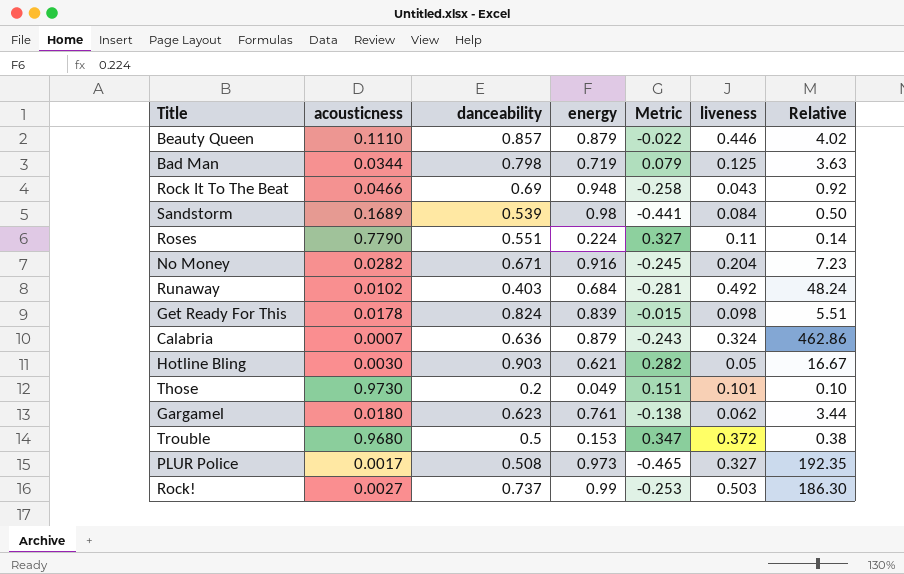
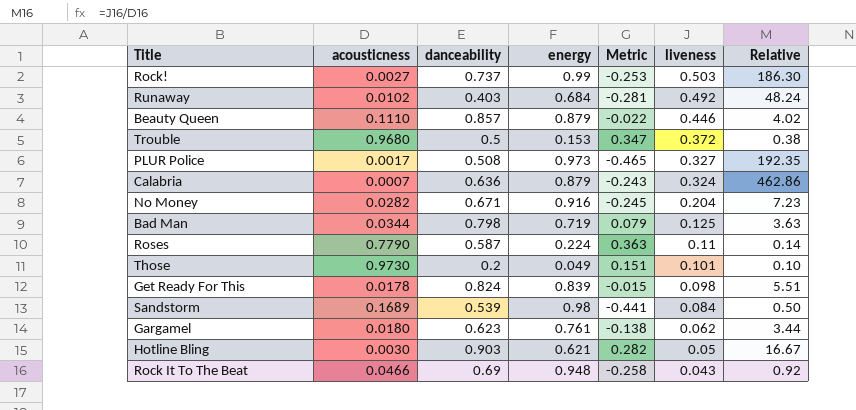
row order: none -> liveness descending
Roses | danceability: 0.551 -> 0.587
Roses | Metric: 0.327 -> 0.363

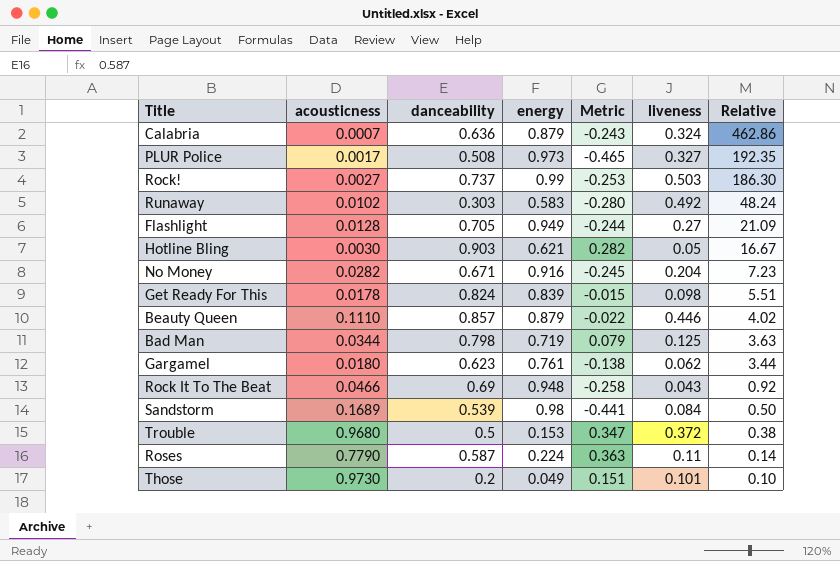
row order: liveness descending -> Relative descending
Runaway | danceability: 0.403 -> 0.303
Runaway | energy: 0.684 -> 0.583
Runaway | Metric: -0.281 -> -0.280
row Flashlight: none -> 0.0128 | 0.705 | 0.949 | -0.244 | 0.27 | 21.09

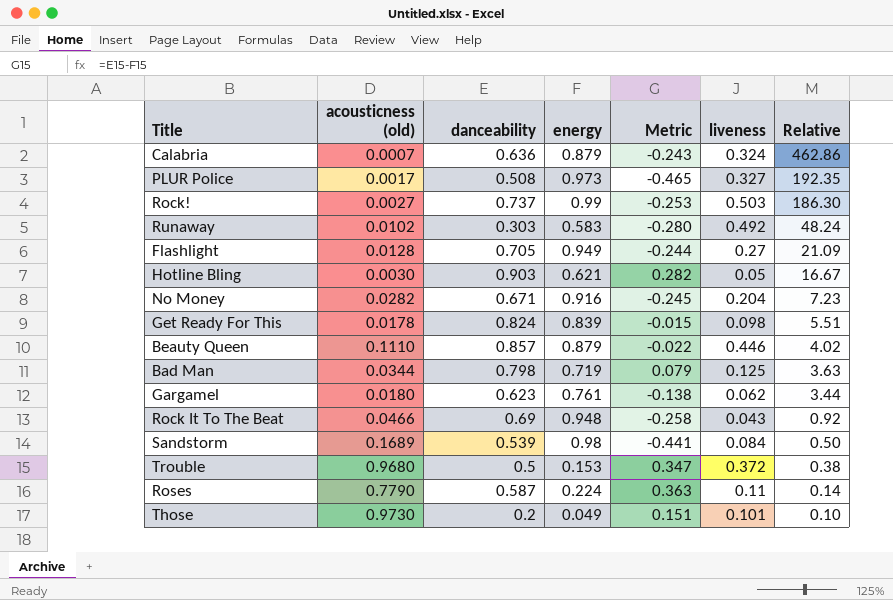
column name: acousticness -> acousticness (old)

